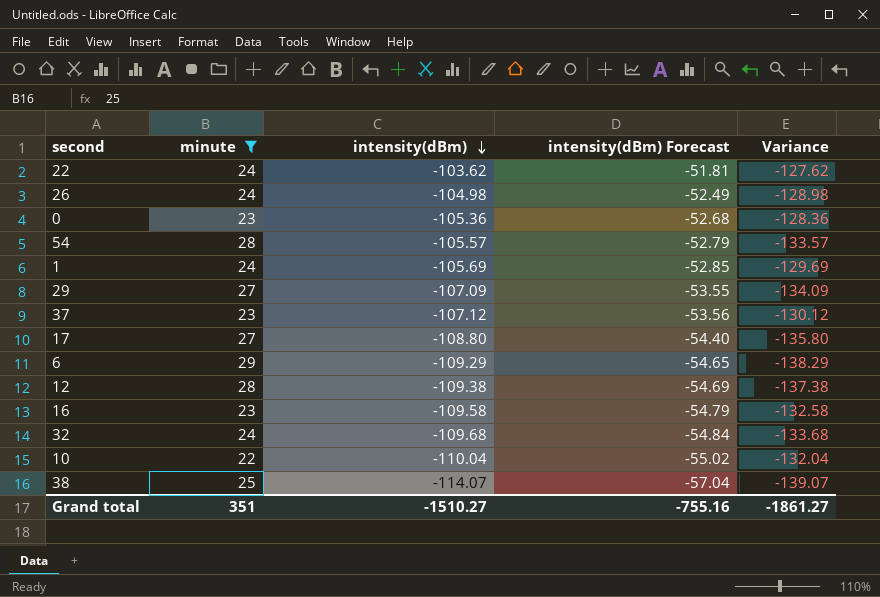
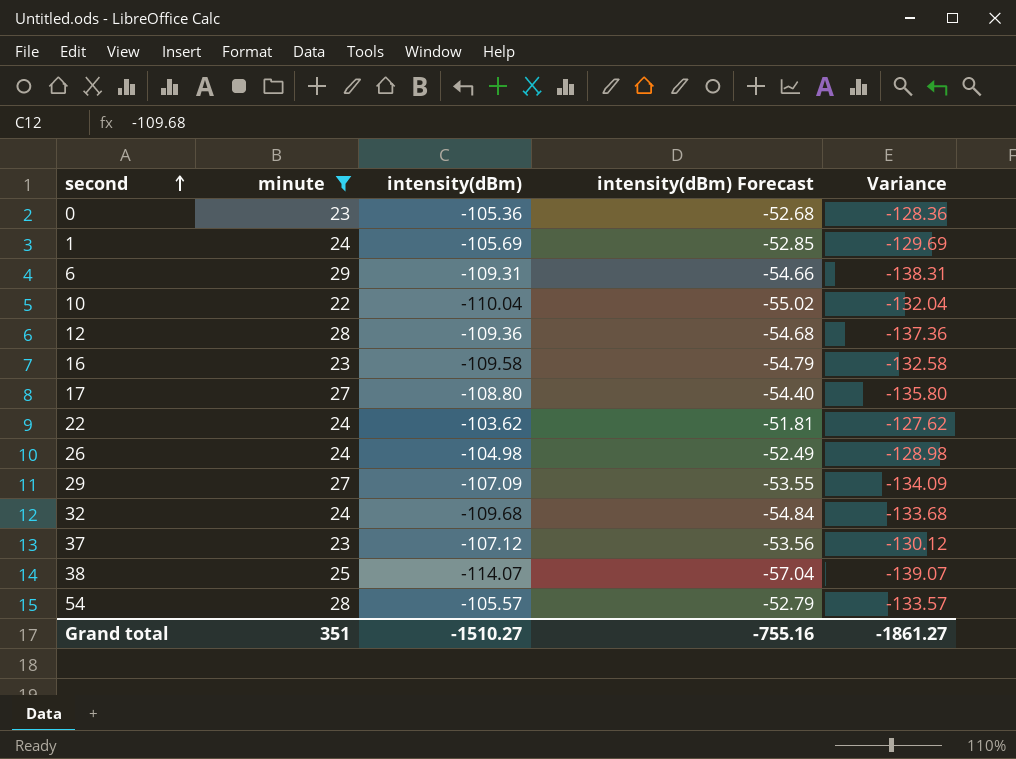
row order: intensity(dBm) descending -> second ascending
6 | intensity(dBm): -109.29 -> -109.31
6 | intensity(dBm) Forecast: -54.65 -> -54.66
6 | Variance: -138.29 -> -138.31
12 | intensity(dBm): -109.38 -> -109.36
12 | intensity(dBm) Forecast: -54.69 -> -54.68
12 | Variance: -137.38 -> -137.36

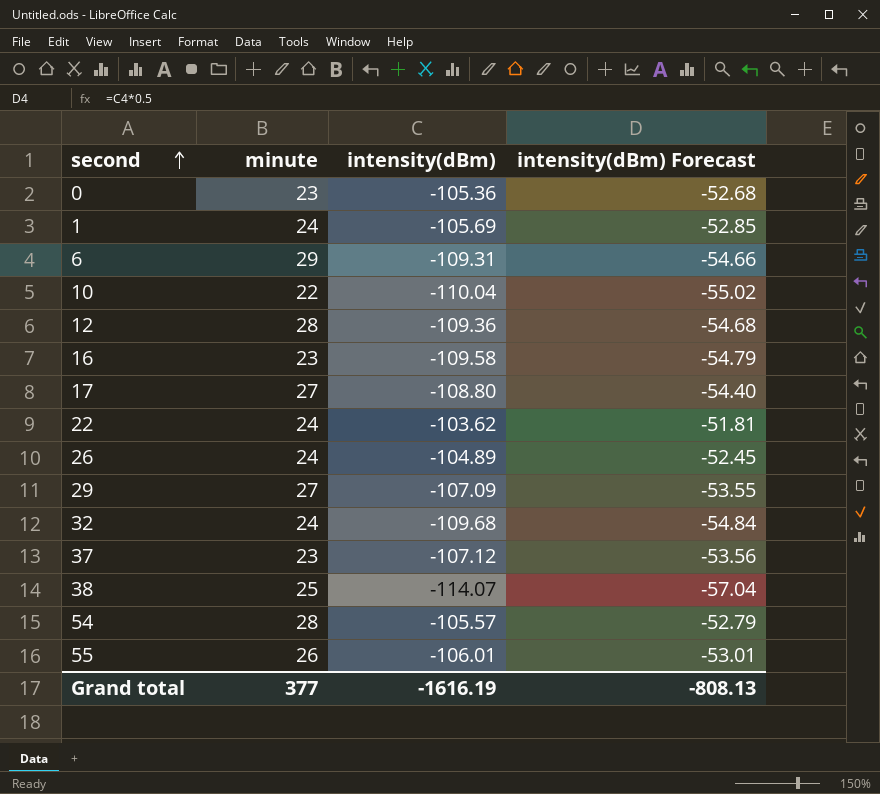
filter: minute != 26 -> none
column Variance | formula: [intensity(dBm)] - [minute] -> none
26 | intensity(dBm): -104.98 -> -104.89
26 | intensity(dBm) Forecast: -52.49 -> -52.45
Grand total | minute: 351 -> 377
Grand total | intensity(dBm): -1510.27 -> -1616.19
Grand total | intensity(dBm) Forecast: -755.16 -> -808.13

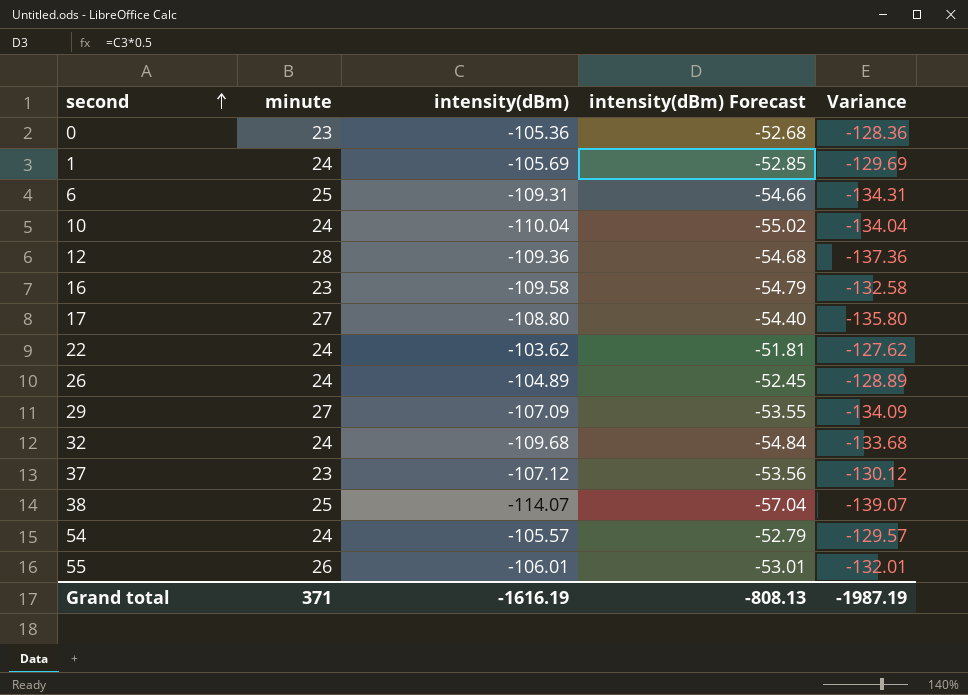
column Variance | formula: none -> [intensity(dBm)] - [minute]
6 | minute: 29 -> 25
10 | minute: 22 -> 24
54 | minute: 28 -> 24
Grand total | minute: 377 -> 371

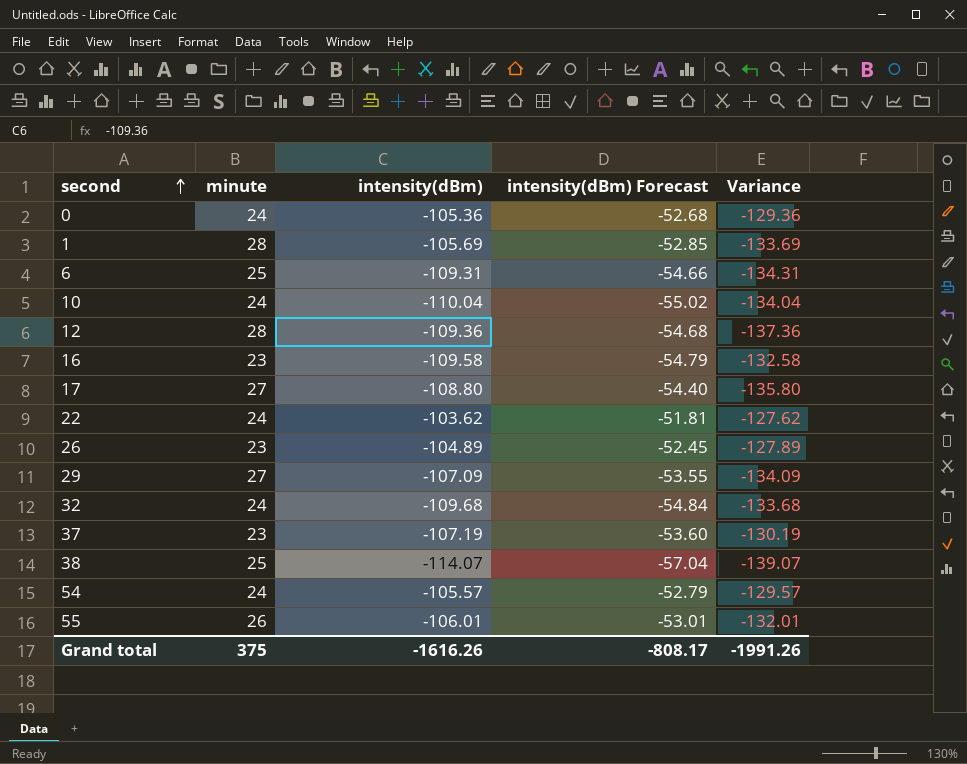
0 | minute: 23 -> 24
0 | Variance: -128.36 -> -129.36
1 | minute: 24 -> 28
1 | Variance: -129.69 -> -133.69
26 | minute: 24 -> 23
26 | Variance: -128.89 -> -127.89
37 | intensity(dBm): -107.12 -> -107.19
37 | intensity(dBm) Forecast: -53.56 -> -53.60
37 | Variance: -130.12 -> -130.19
Grand total | minute: 371 -> 375
Grand total | intensity(dBm): -1616.19 -> -1616.26
Grand total | intensity(dBm) Forecast: -808.13 -> -808.17
Grand total | Variance: -1987.19 -> -1991.26

